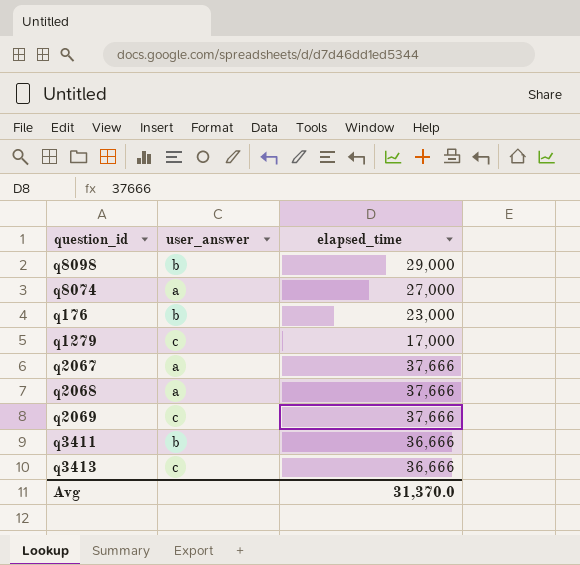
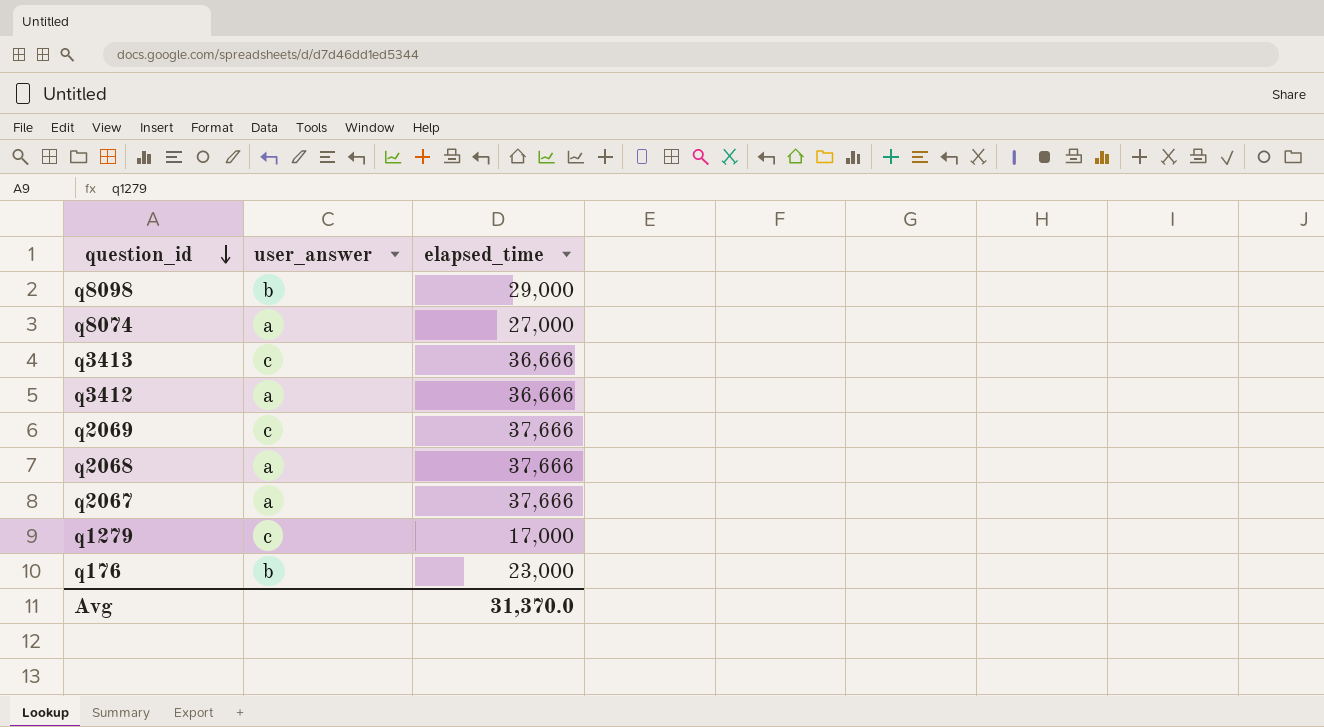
row order: none -> question_id descending
row q3411: b | 36,666 -> none
row q3412: none -> a | 36,666

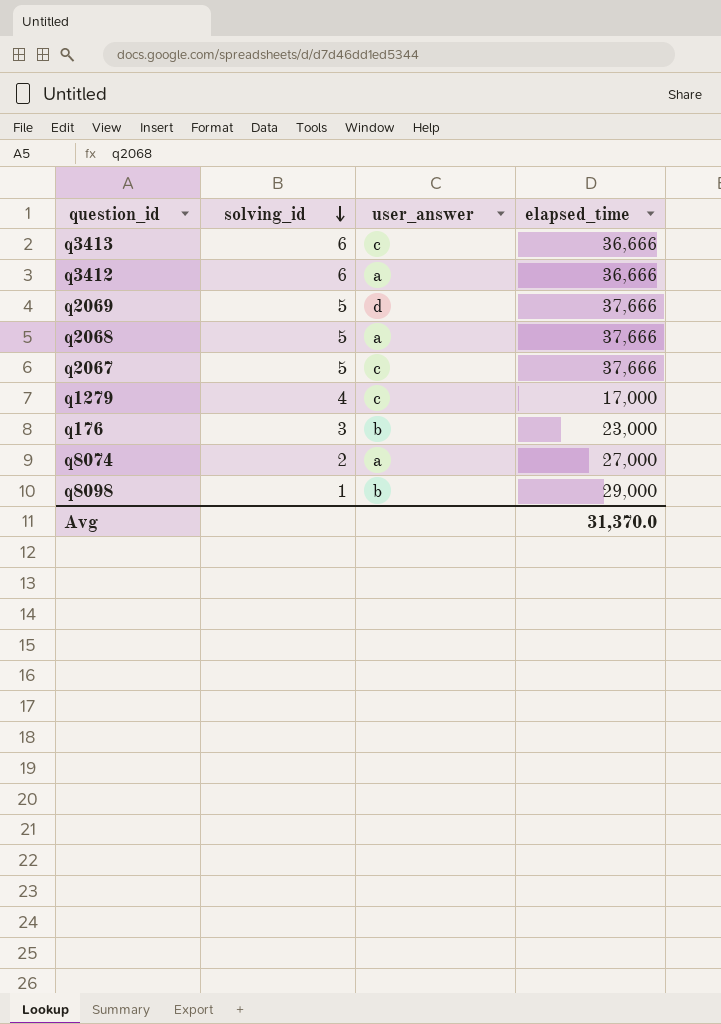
row order: question_id descending -> solving_id descending
column solving_id | position: none -> 2
q2069 | user_answer: c -> d
q2067 | user_answer: a -> c

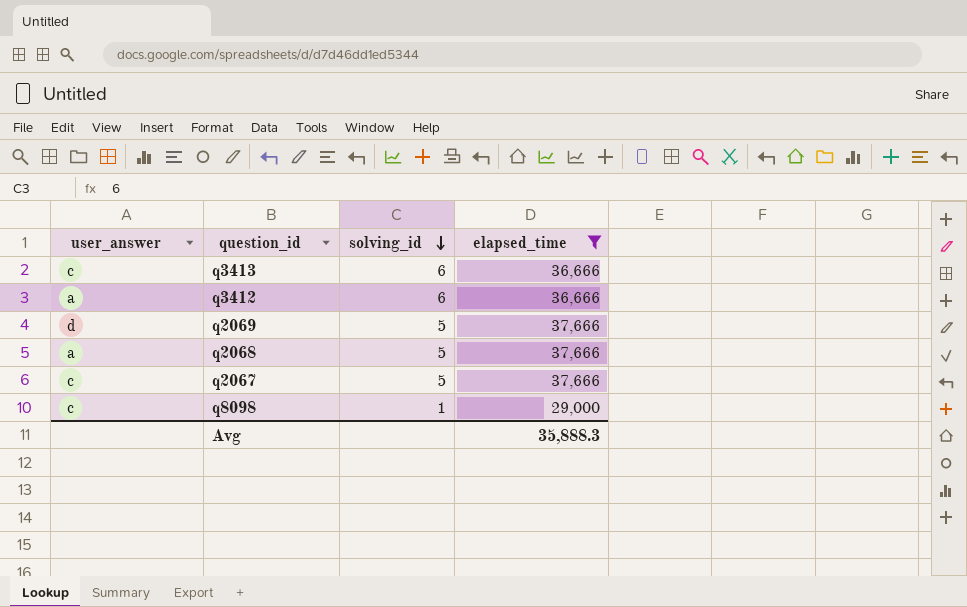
filter: none -> elapsed_time >= 29,000
column user_answer | position: 3 -> 1
q8098 | user_answer: b -> c
Avg | elapsed_time: 31,370.0 -> 35,888.3

